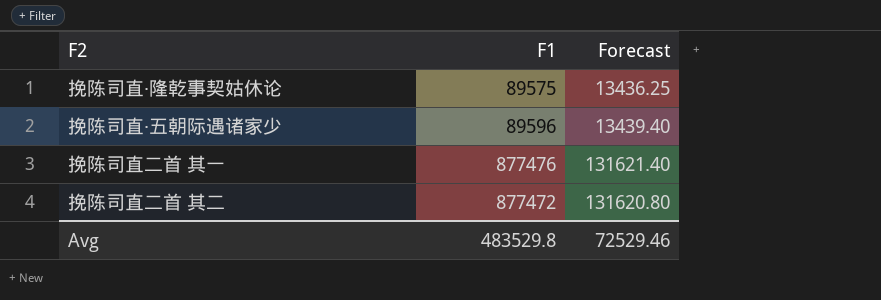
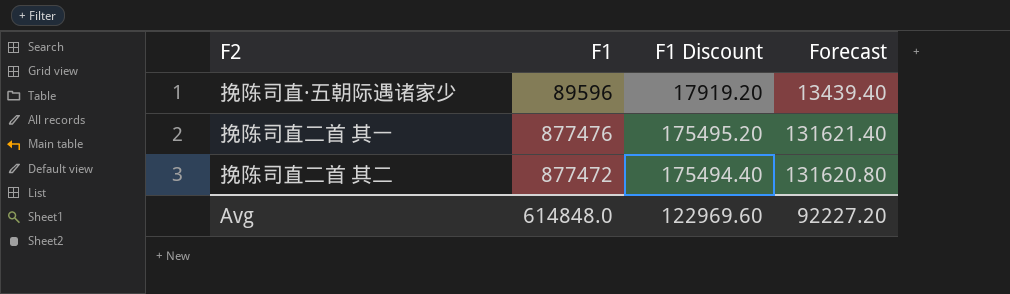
column F1 Discount | formula: none -> [F1] * 0.2
row 挽陈司直·隆乾事契姑休论: 89575 | 13436.25 -> none
Avg | F1: 483529.8 -> 614848.0
Avg | Forecast: 72529.46 -> 92227.20

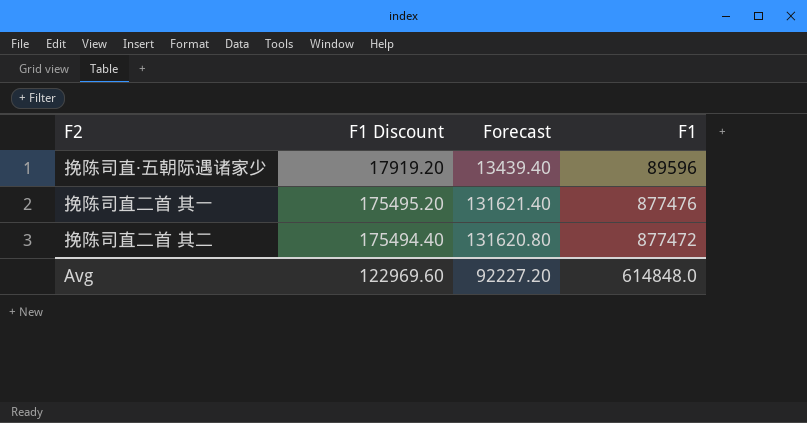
column F1 | position: 2 -> 4

